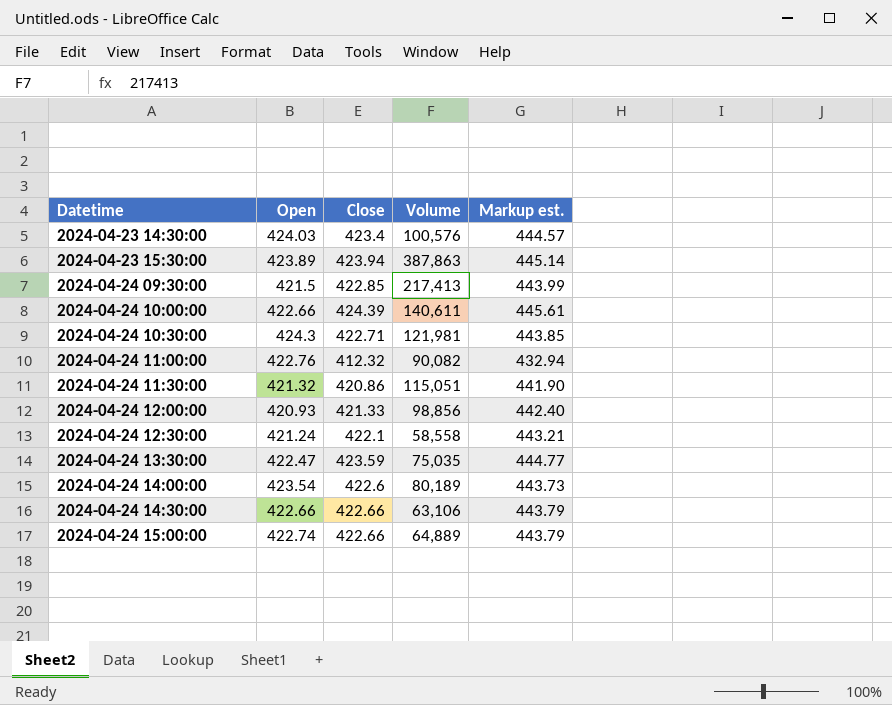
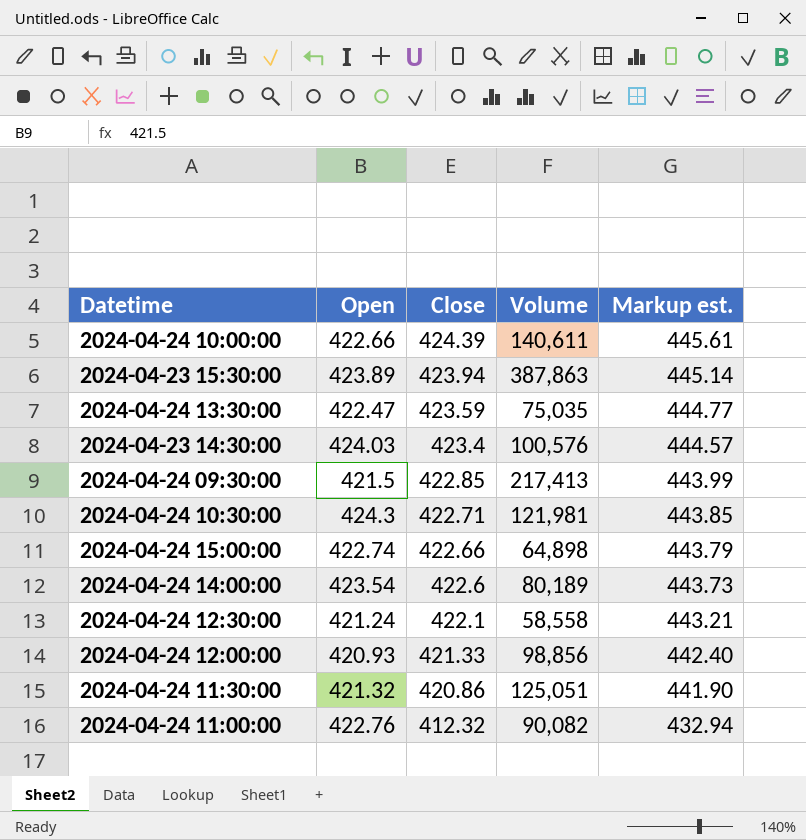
row order: Datetime ascending -> Close descending
row 2024-04-24 14:30:00: 422.66 | 422.66 | 63,106 | 443.79 -> none
2024-04-24 15:00:00 | Volume: 64,889 -> 64,898
2024-04-24 11:30:00 | Volume: 115,051 -> 125,051

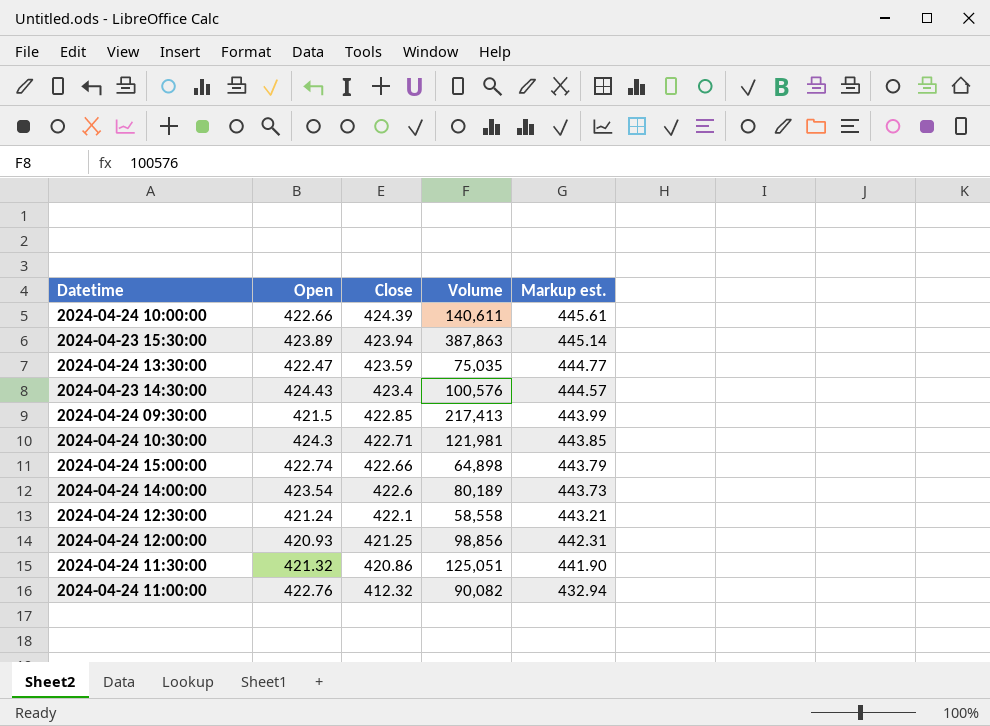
2024-04-23 14:30:00 | Open: 424.03 -> 424.43
2024-04-24 12:00:00 | Close: 421.33 -> 421.25
2024-04-24 12:00:00 | Markup est.: 442.40 -> 442.31

